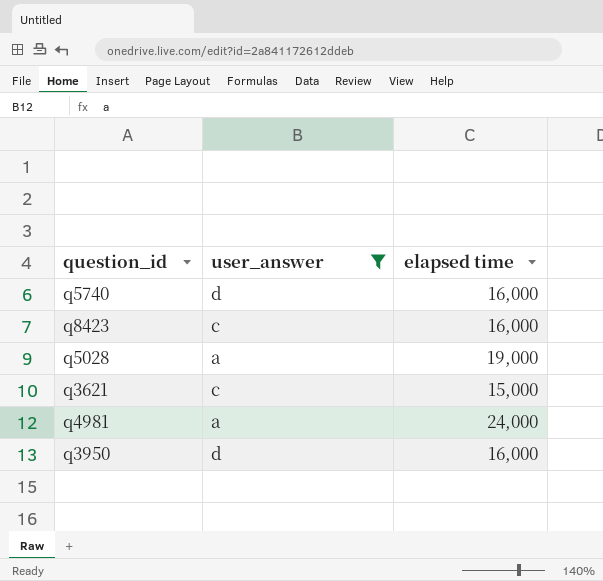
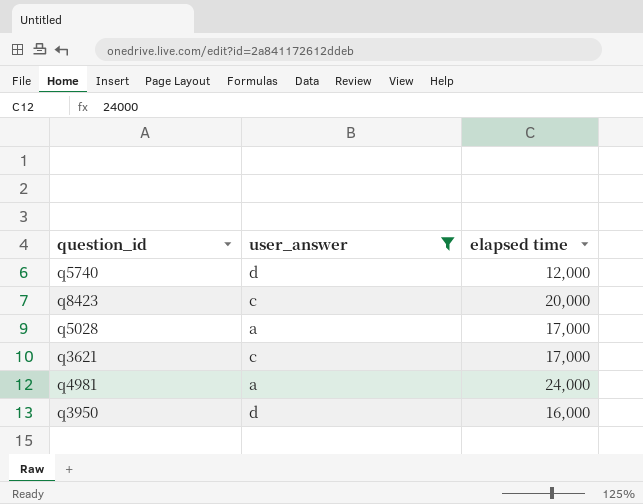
q5740 | elapsed time: 16,000 -> 12,000
q8423 | elapsed time: 16,000 -> 20,000
q5028 | elapsed time: 19,000 -> 17,000
q3621 | elapsed time: 15,000 -> 17,000

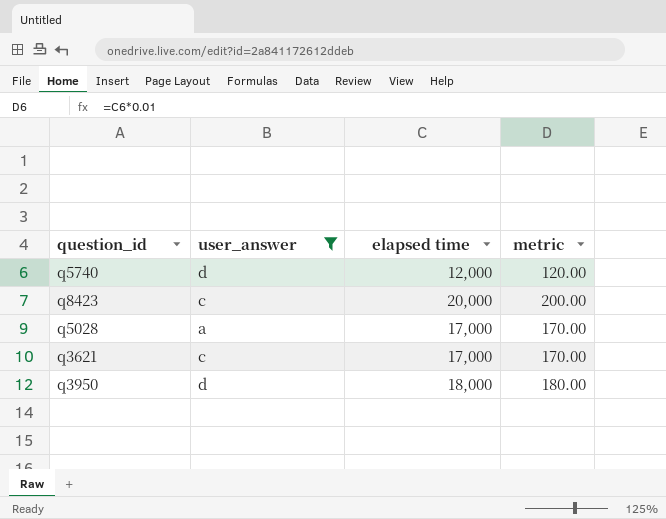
column metric | formula: none -> [elapsed time] * 0.01
row q4981: a | 24,000 -> none
q3950 | elapsed time: 16,000 -> 18,000

